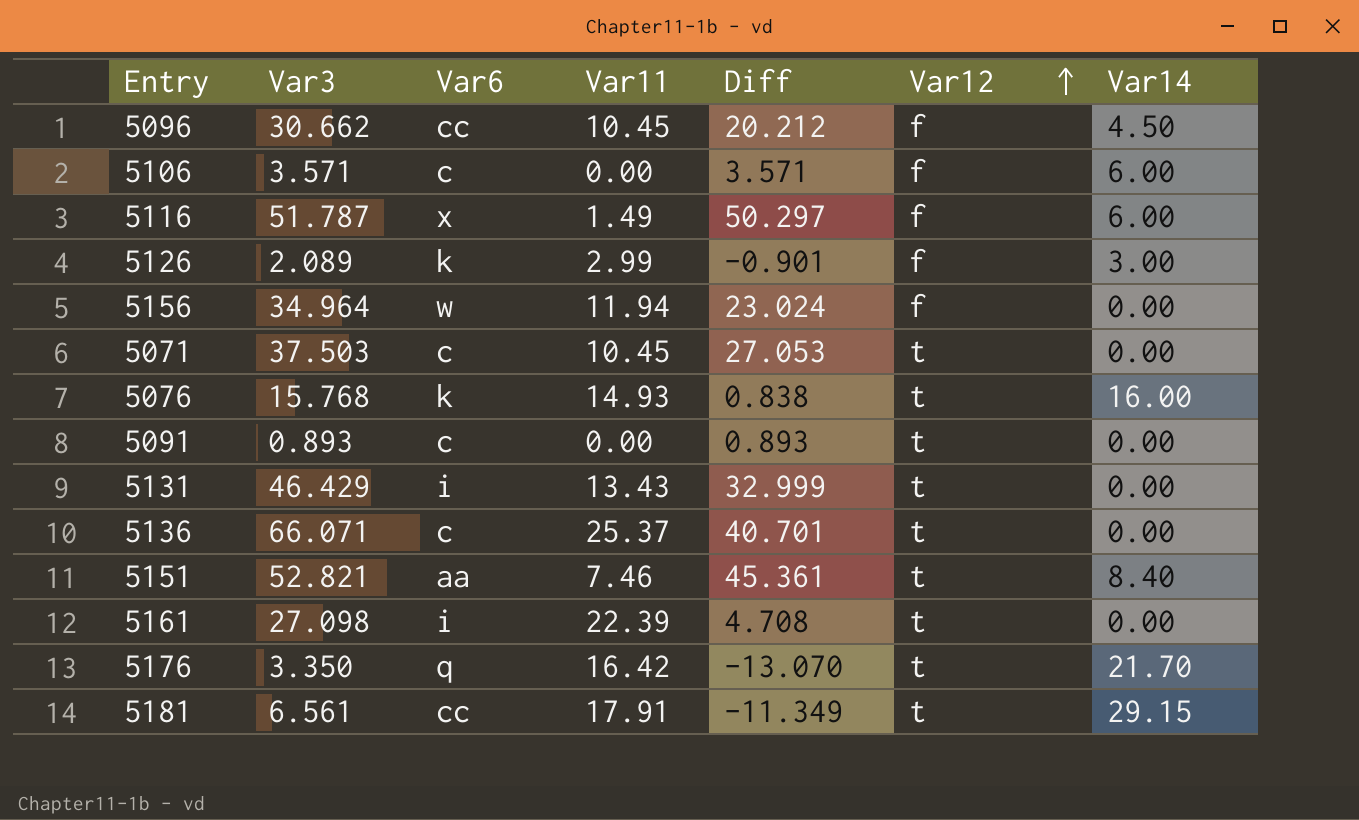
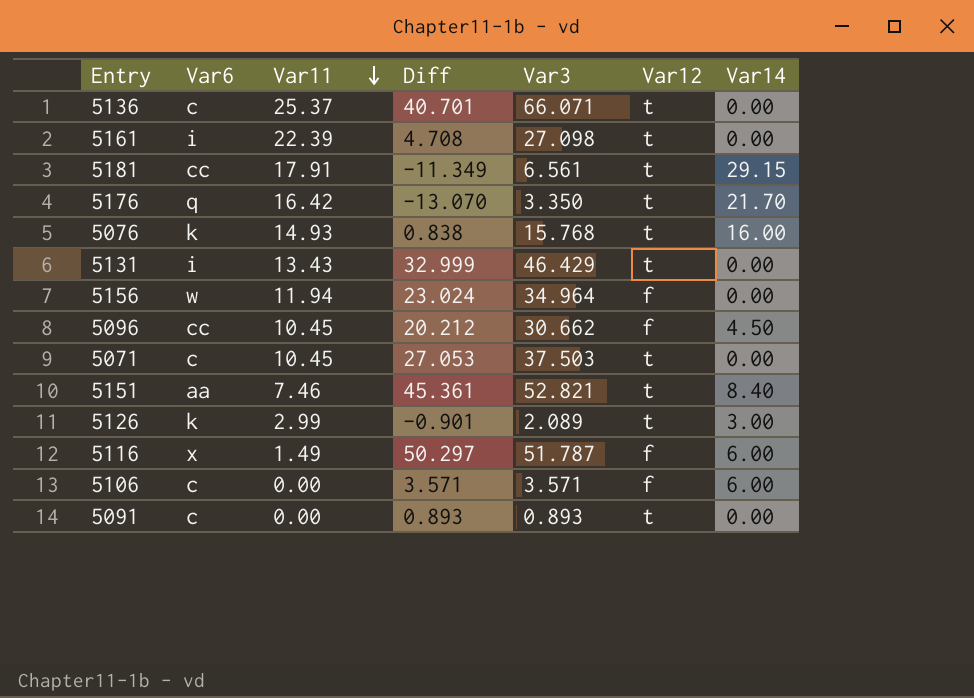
row order: Var12 ascending -> Var11 descending
column Var3 | position: 2 -> 5
5126 | Var12: f -> t

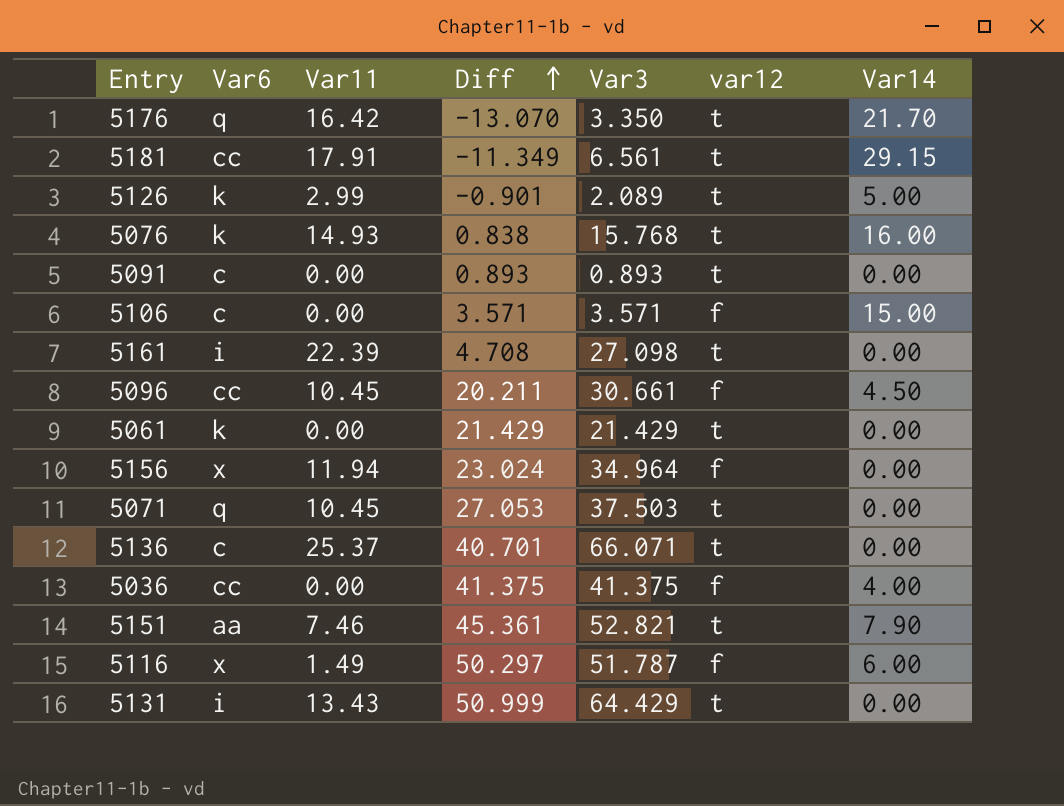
row order: Var11 descending -> Diff ascending
column name: Var12 -> var12
5126 | Var14: 3.00 -> 5.00
5106 | Var14: 6.00 -> 15.00
5096 | Diff: 20.212 -> 20.211
5096 | Var3: 30.662 -> 30.661
row 5061: none -> k | 0.00 | 21.429 | 21.429 | t | 0.00
5156 | Var6: w -> x
5071 | Var6: c -> q
row 5036: none -> cc | 0.00 | 41.375 | 41.375 | f | 4.00
5151 | Var14: 8.40 -> 7.90
5131 | Diff: 32.999 -> 50.999
5131 | Var3: 46.429 -> 64.429

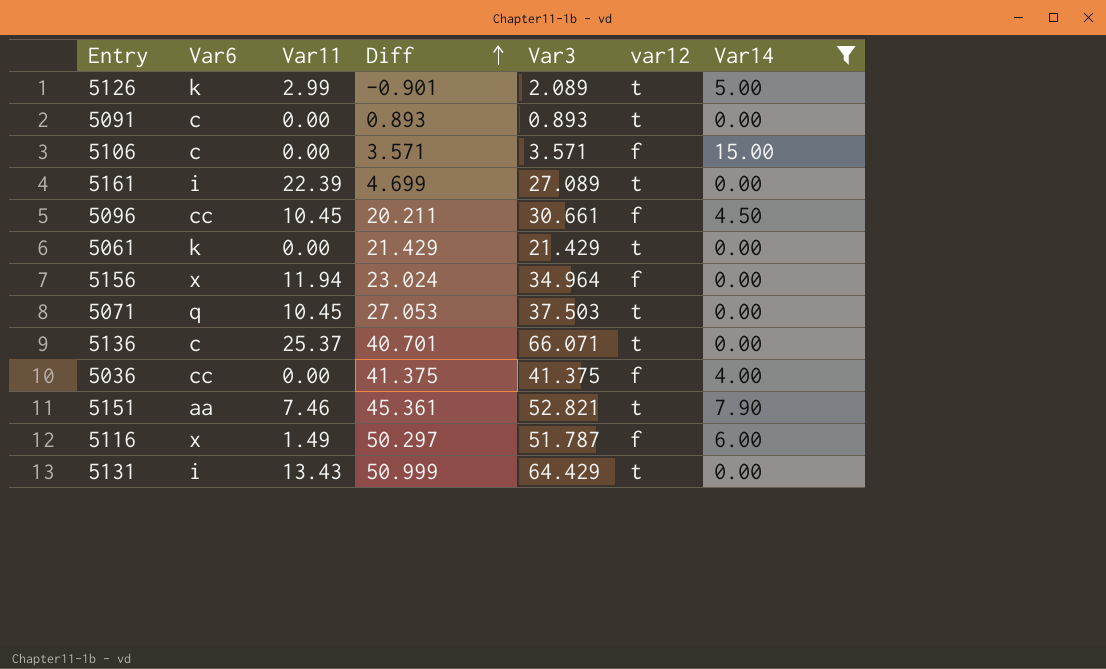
filter: none -> Var14 <= 15.00
5161 | Diff: 4.708 -> 4.699
5161 | Var3: 27.098 -> 27.089

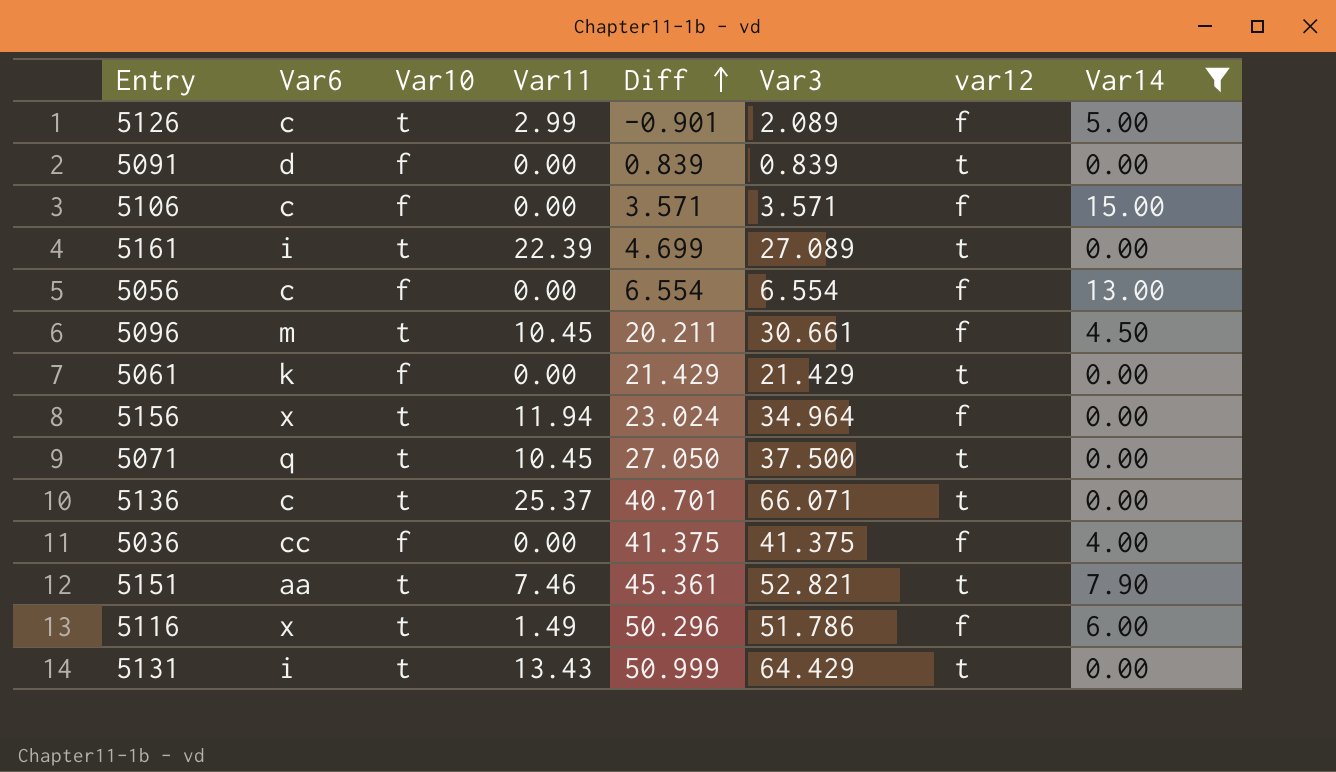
column Var10 | position: none -> 3
5126 | Var6: k -> c
5126 | var12: t -> f
5091 | Var6: c -> d
5091 | Diff: 0.893 -> 0.839
5091 | Var3: 0.893 -> 0.839
row 5056: none -> c | f | 0.00 | 6.554 | 6.554 | f | 13.00
5096 | Var6: cc -> m
5071 | Diff: 27.053 -> 27.050
5071 | Var3: 37.503 -> 37.500
5116 | Diff: 50.297 -> 50.296
5116 | Var3: 51.787 -> 51.786

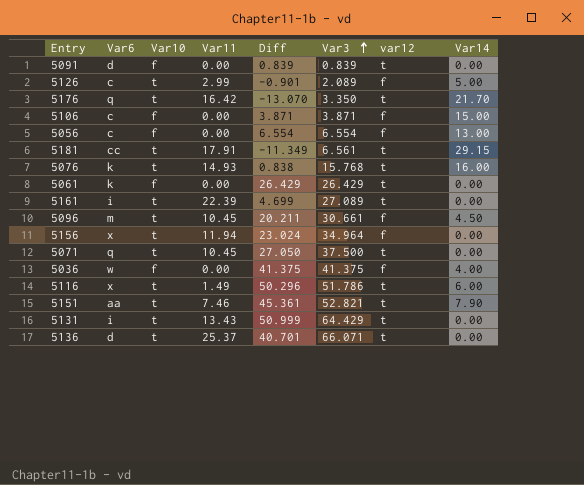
filter: Var14 <= 15.00 -> none
row order: Diff ascending -> Var3 ascending
5106 | Diff: 3.571 -> 3.871
5106 | Var3: 3.571 -> 3.871
5061 | Diff: 21.429 -> 26.429
5061 | Var3: 21.429 -> 26.429
5036 | Var6: cc -> w
5116 | var12: f -> t
5136 | Var6: c -> d

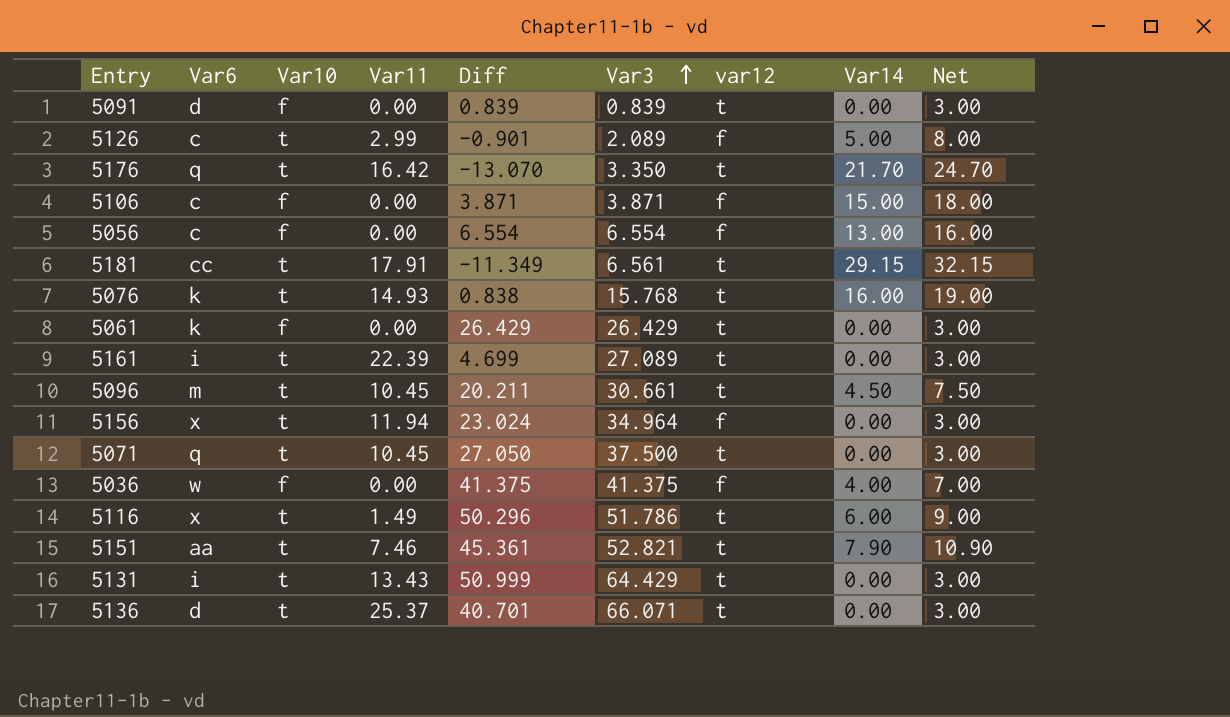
column Net | formula: none -> [Var14] + 3
5096 | var12: f -> t

